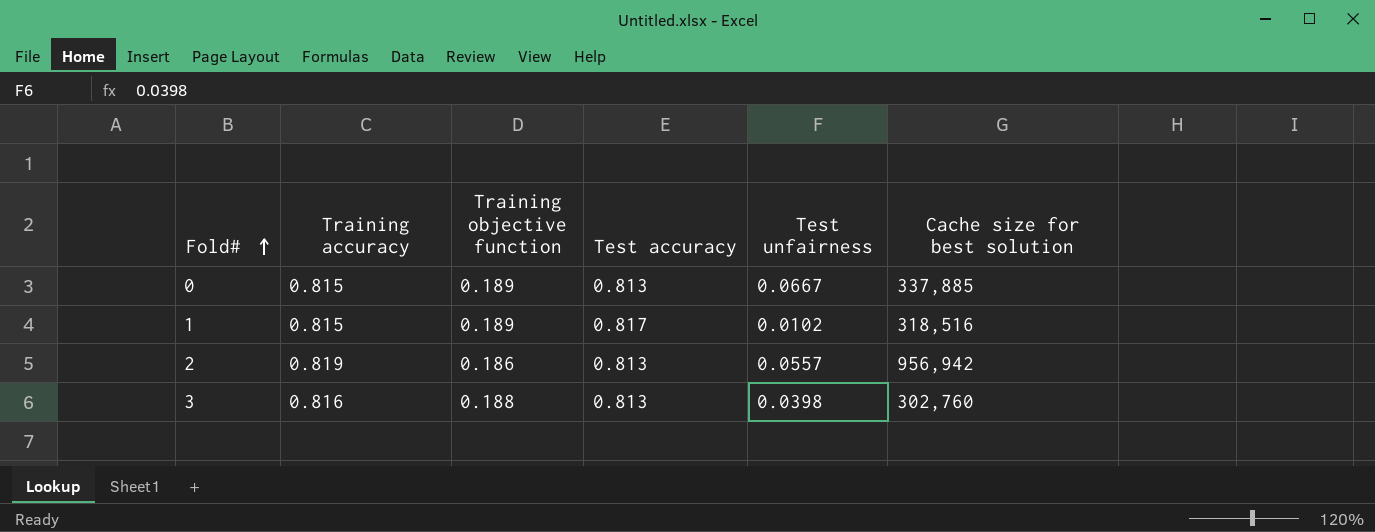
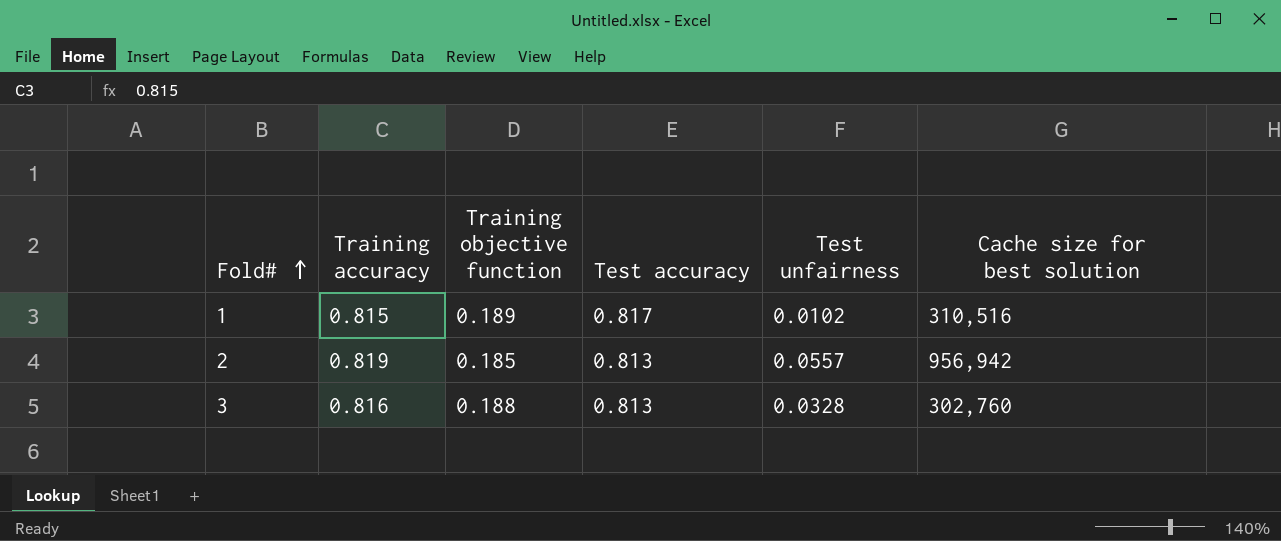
row 0: 0.815 | 0.189 | 0.813 | 0.0667 | 337,885 -> none
1 | Cache size for best solution: 318,516 -> 310,516
2 | Training objective function: 0.186 -> 0.185
3 | Test unfairness: 0.0398 -> 0.0328

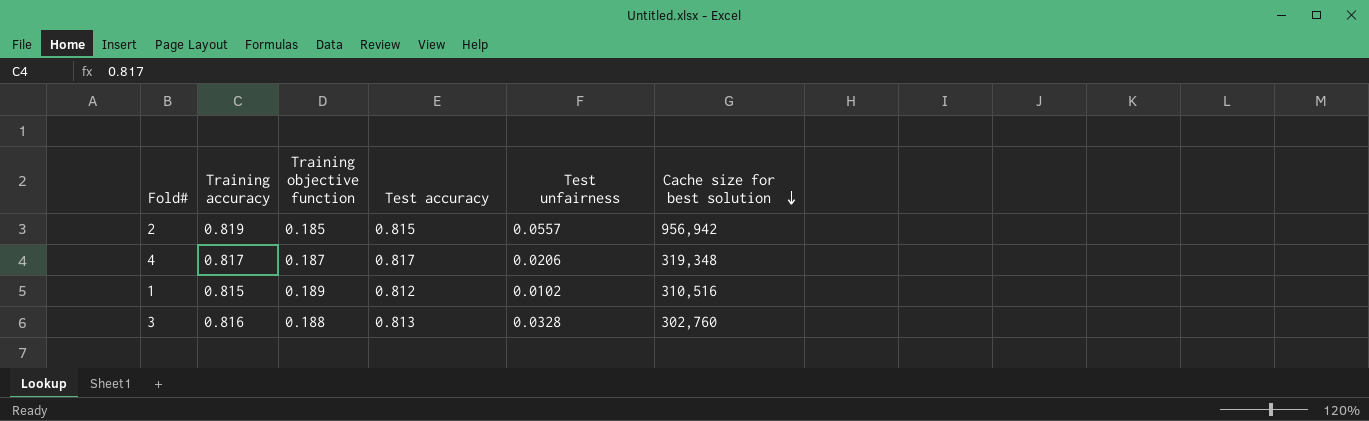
row order: Fold# ascending -> Cache size for best solution descending
2 | Test accuracy: 0.813 -> 0.815
row 4: none -> 0.817 | 0.187 | 0.817 | 0.0206 | 319,348
1 | Test accuracy: 0.817 -> 0.812

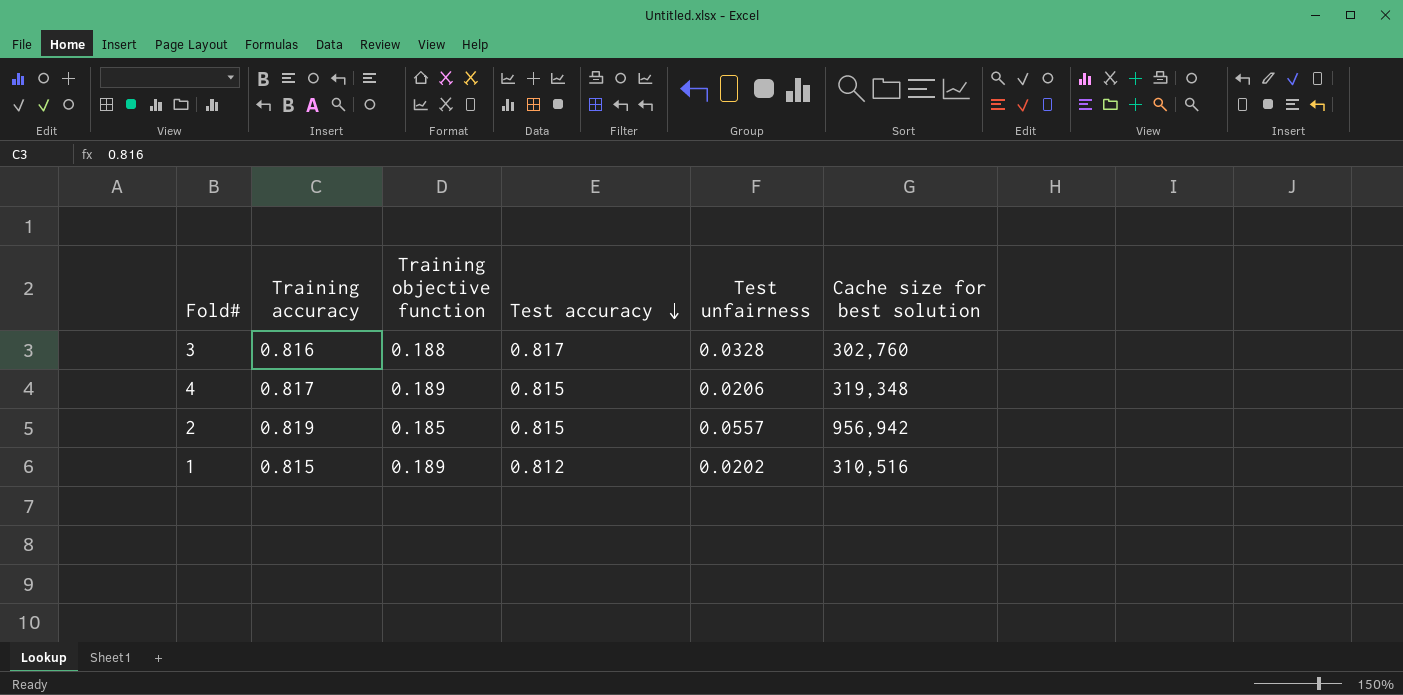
row order: Cache size for best solution descending -> Test accuracy descending
3 | Test accuracy: 0.813 -> 0.817
4 | Training objective function: 0.187 -> 0.189
4 | Test accuracy: 0.817 -> 0.815
1 | Test unfairness: 0.0102 -> 0.0202

